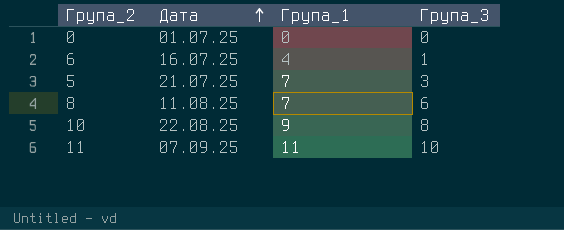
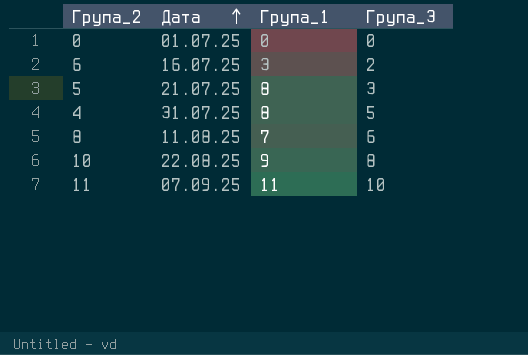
6 | Група_1: 4 -> 3
6 | Група_3: 1 -> 2
5 | Група_1: 7 -> 8
row 4: none -> 31.07.25 | 8 | 5

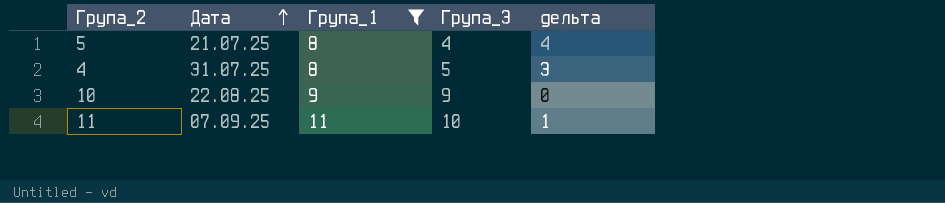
filter: none -> Група_1 >= 8
column дельта | formula: none -> [Група_1] - [Група_3]
5 | Група_3: 3 -> 4
10 | Група_3: 8 -> 9

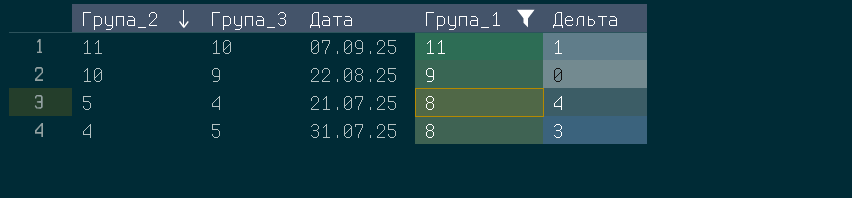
row order: Дата ascending -> Група_2 descending
column Група_3 | position: 4 -> 2
column name: дельта -> Дельта

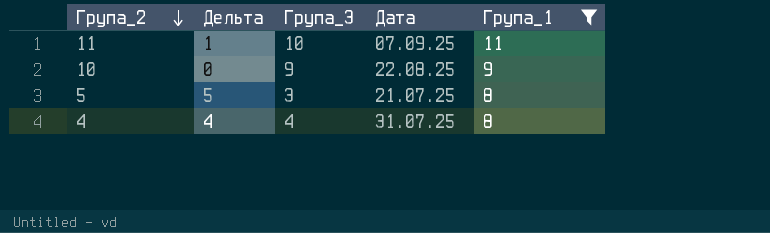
column Дельта | position: 5 -> 2
5 | Дельта: 4 -> 5
5 | Група_3: 4 -> 3
4 | Дельта: 3 -> 4
4 | Група_3: 5 -> 4

